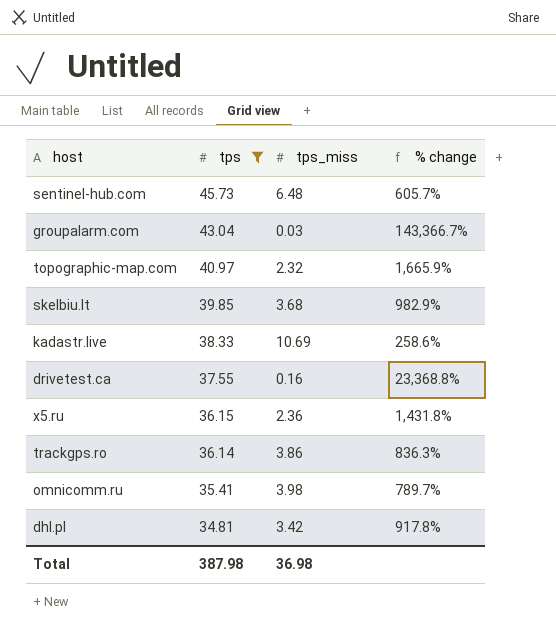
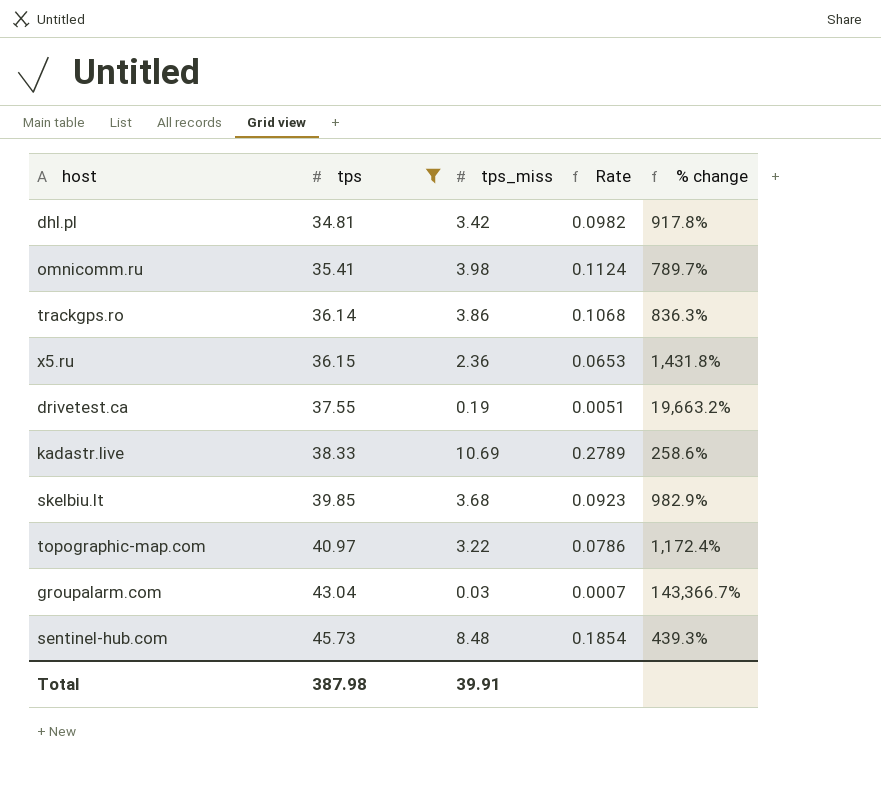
row order: tps descending -> tps ascending
column Rate | formula: none -> [tps_miss] / [tps]
drivetest.ca | tps_miss: 0.16 -> 0.19
drivetest.ca | % change: 23,368.8% -> 19,663.2%
topographic-map.com | tps_miss: 2.32 -> 3.22
topographic-map.com | % change: 1,665.9% -> 1,172.4%
sentinel-hub.com | tps_miss: 6.48 -> 8.48
sentinel-hub.com | % change: 605.7% -> 439.3%
Total | tps_miss: 36.98 -> 39.91

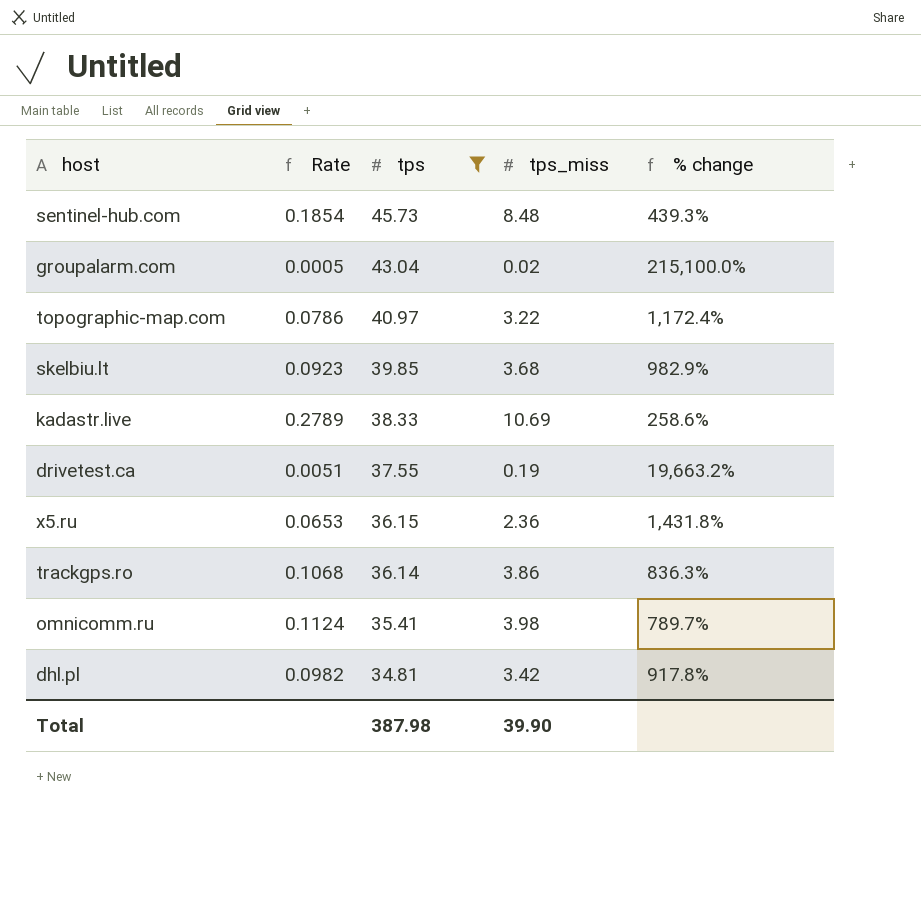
row order: tps ascending -> tps descending
column Rate | position: 4 -> 2
groupalarm.com | Rate: 0.0007 -> 0.0005
groupalarm.com | tps_miss: 0.03 -> 0.02
groupalarm.com | % change: 143,366.7% -> 215,100.0%
Total | tps_miss: 39.91 -> 39.90

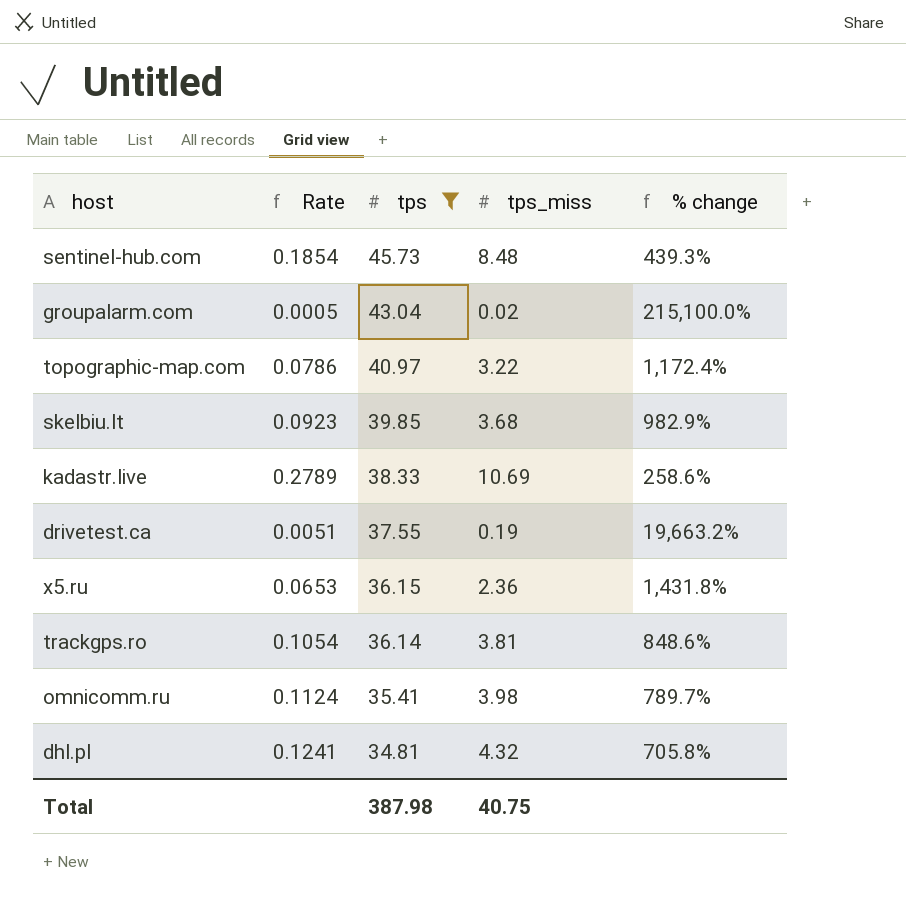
trackgps.ro | Rate: 0.1068 -> 0.1054
trackgps.ro | tps_miss: 3.86 -> 3.81
trackgps.ro | % change: 836.3% -> 848.6%
dhl.pl | Rate: 0.0982 -> 0.1241
dhl.pl | tps_miss: 3.42 -> 4.32
dhl.pl | % change: 917.8% -> 705.8%
Total | tps_miss: 39.90 -> 40.75

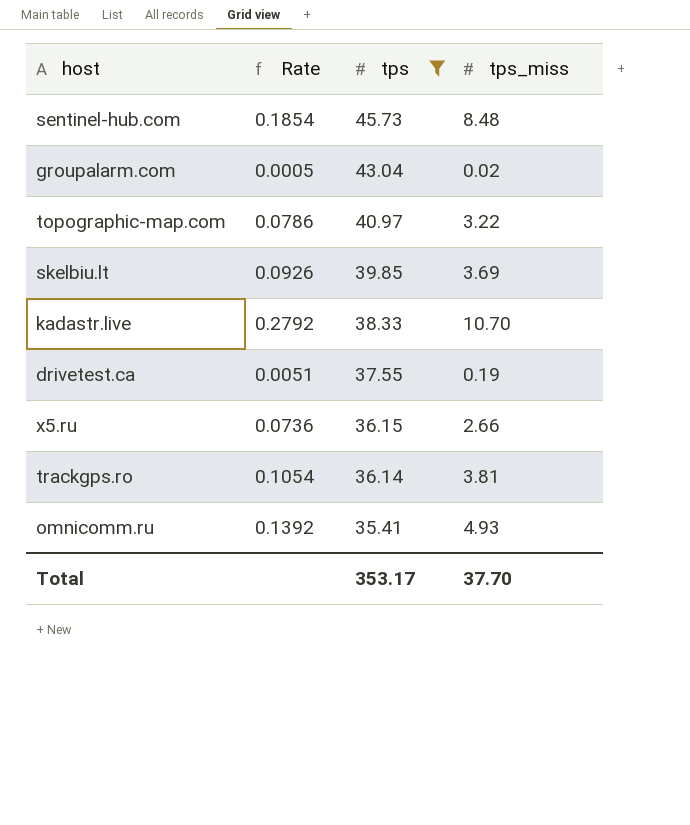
column % change | formula: ([tps] - [tps_miss]) / [tps_miss] -> none
row dhl.pl: 0.1241 | 34.81 | 4.32 | 705.8% -> none
skelbiu.lt | Rate: 0.0923 -> 0.0926
skelbiu.lt | tps_miss: 3.68 -> 3.69
kadastr.live | Rate: 0.2789 -> 0.2792
kadastr.live | tps_miss: 10.69 -> 10.70
x5.ru | Rate: 0.0653 -> 0.0736
x5.ru | tps_miss: 2.36 -> 2.66
omnicomm.ru | Rate: 0.1124 -> 0.1392
omnicomm.ru | tps_miss: 3.98 -> 4.93
Total | tps: 387.98 -> 353.17
Total | tps_miss: 40.75 -> 37.70

